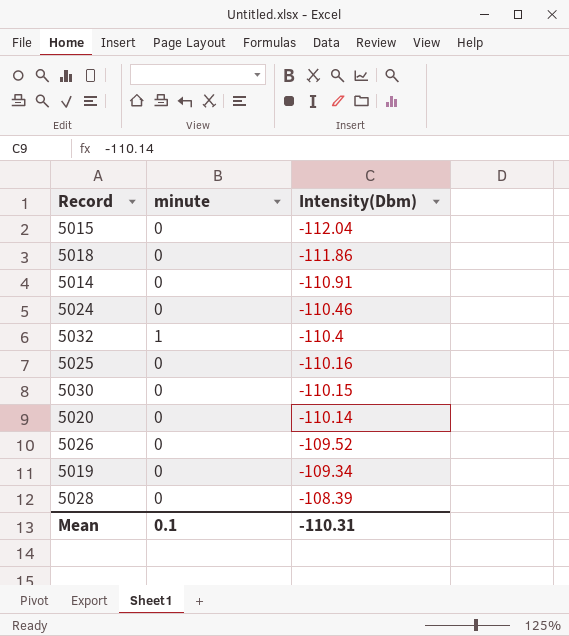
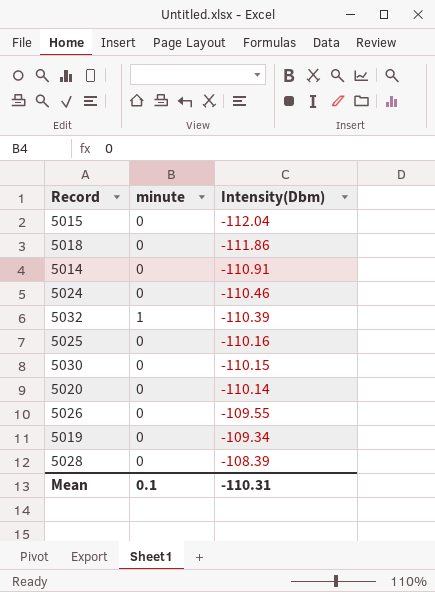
5032 | Intensity(Dbm): -110.4 -> -110.39
5026 | Intensity(Dbm): -109.52 -> -109.55

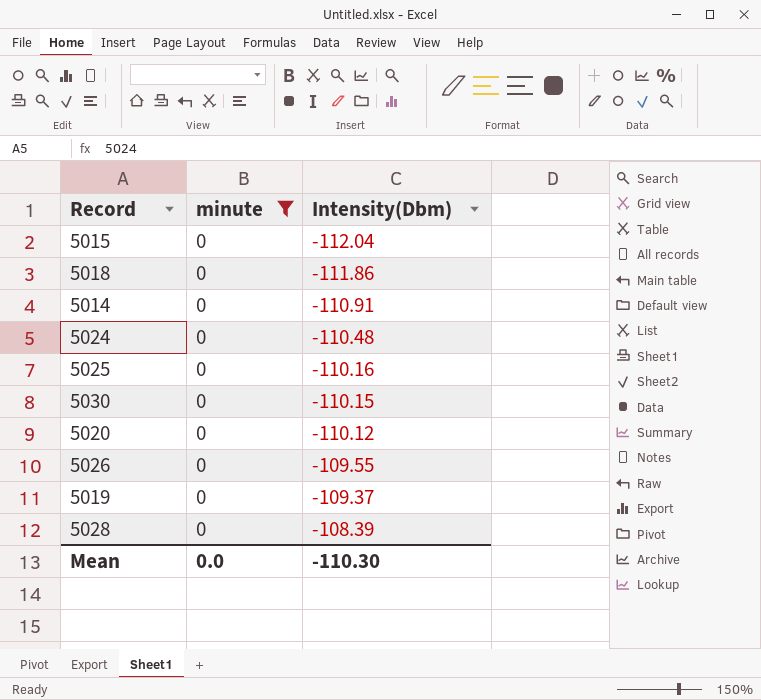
filter: none -> minute = 0
5024 | Intensity(Dbm): -110.46 -> -110.48
5020 | Intensity(Dbm): -110.14 -> -110.12
5019 | Intensity(Dbm): -109.34 -> -109.37
Mean | minute: 0.1 -> 0.0
Mean | Intensity(Dbm): -110.31 -> -110.30

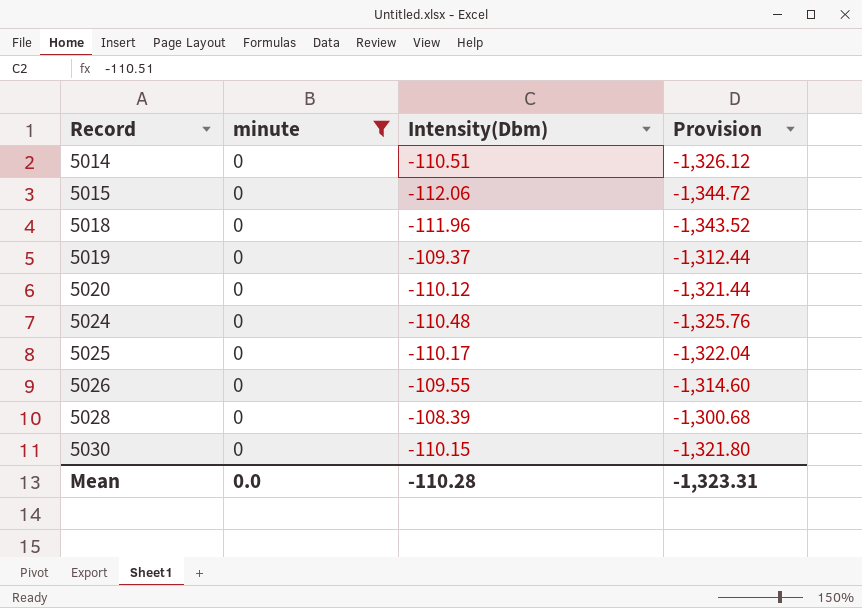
row order: Intensity(Dbm) ascending -> Record ascending
column Provision | formula: none -> [Intensity(Dbm)] * 12
5014 | Intensity(Dbm): -110.91 -> -110.51
5015 | Intensity(Dbm): -112.04 -> -112.06
5018 | Intensity(Dbm): -111.86 -> -111.96
5025 | Intensity(Dbm): -110.16 -> -110.17
Mean | Intensity(Dbm): -110.30 -> -110.28

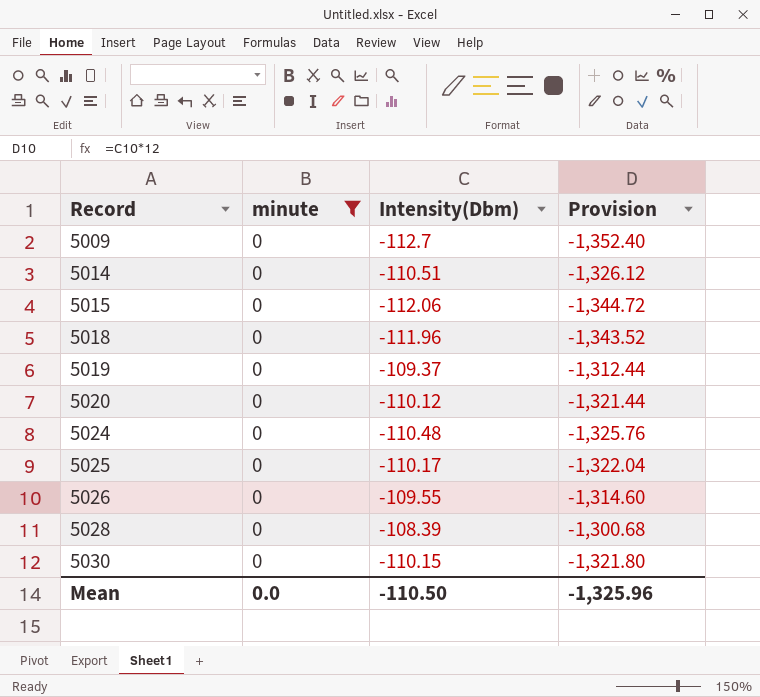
row 5009: none -> 0 | -112.7 | -1,352.40
Mean | Intensity(Dbm): -110.28 -> -110.50
Mean | Provision: -1,323.31 -> -1,325.96

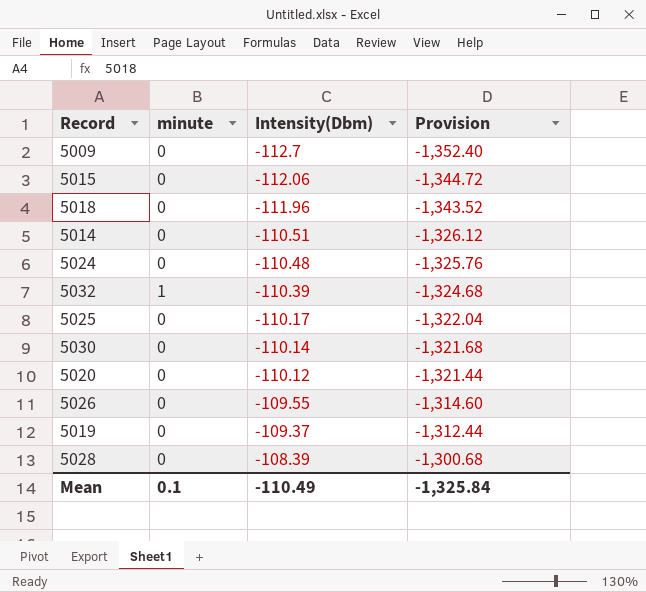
filter: minute = 0 -> none
row order: Record ascending -> Intensity(Dbm) ascending
5030 | Intensity(Dbm): -110.15 -> -110.14
5030 | Provision: -1,321.80 -> -1,321.68
Mean | minute: 0.0 -> 0.1
Mean | Intensity(Dbm): -110.50 -> -110.49
Mean | Provision: -1,325.96 -> -1,325.84

